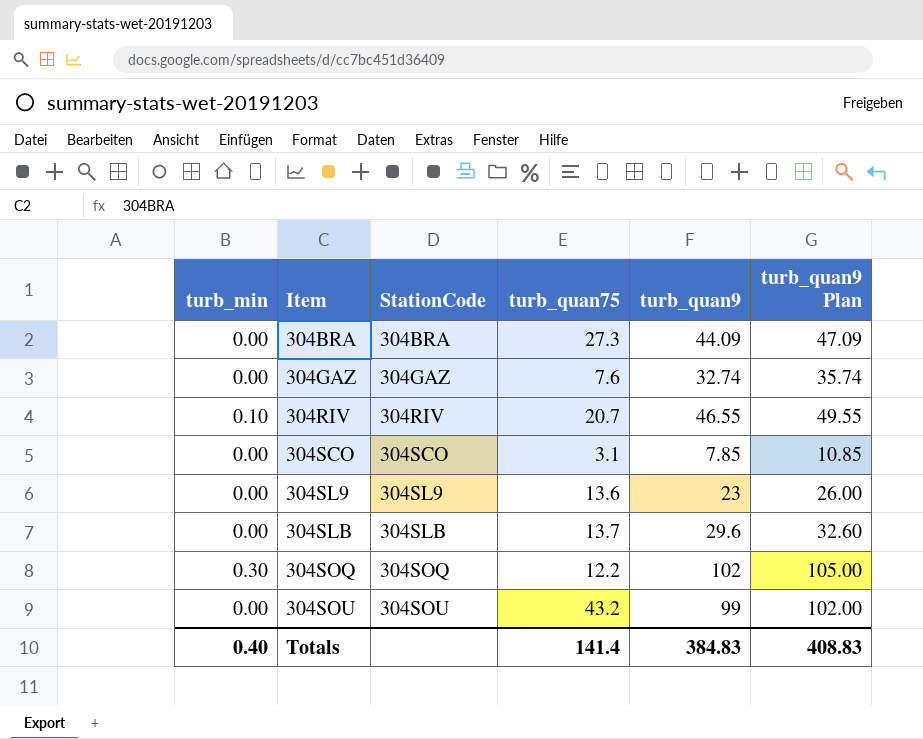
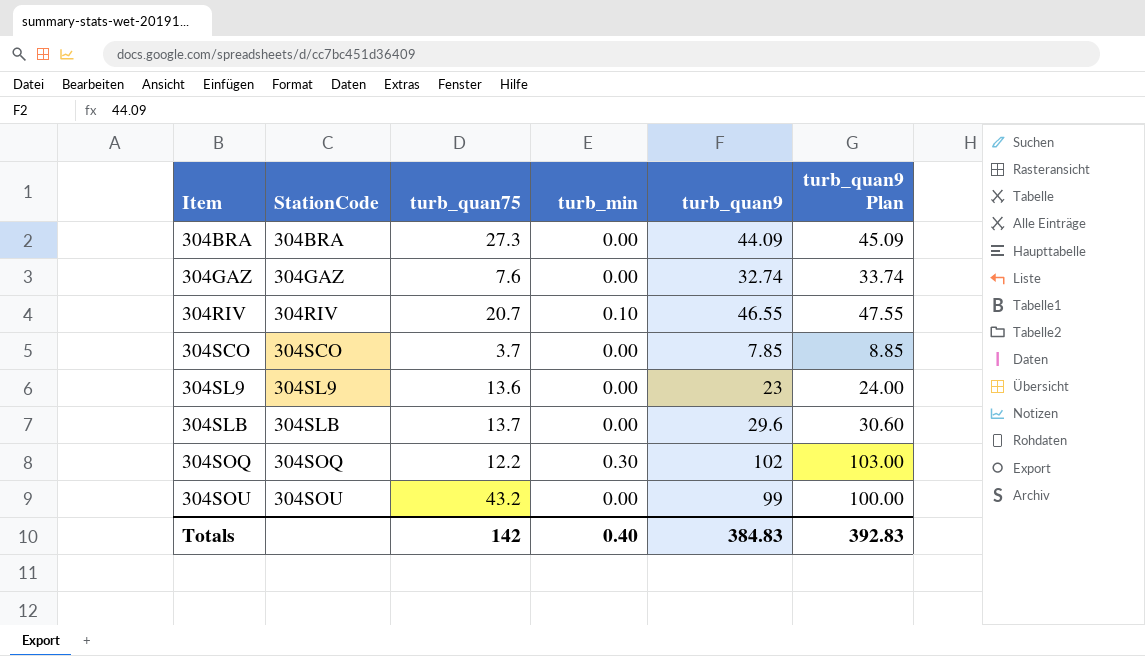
column turb_min | position: 1 -> 4
column turb_quan9 Plan | formula: [turb_quan9] + 3 -> [turb_quan9] + 1
304SCO | turb_quan75: 3.1 -> 3.7
Totals | turb_quan75: 141.4 -> 142
Totals | turb_quan9 Plan: 408.83 -> 392.83

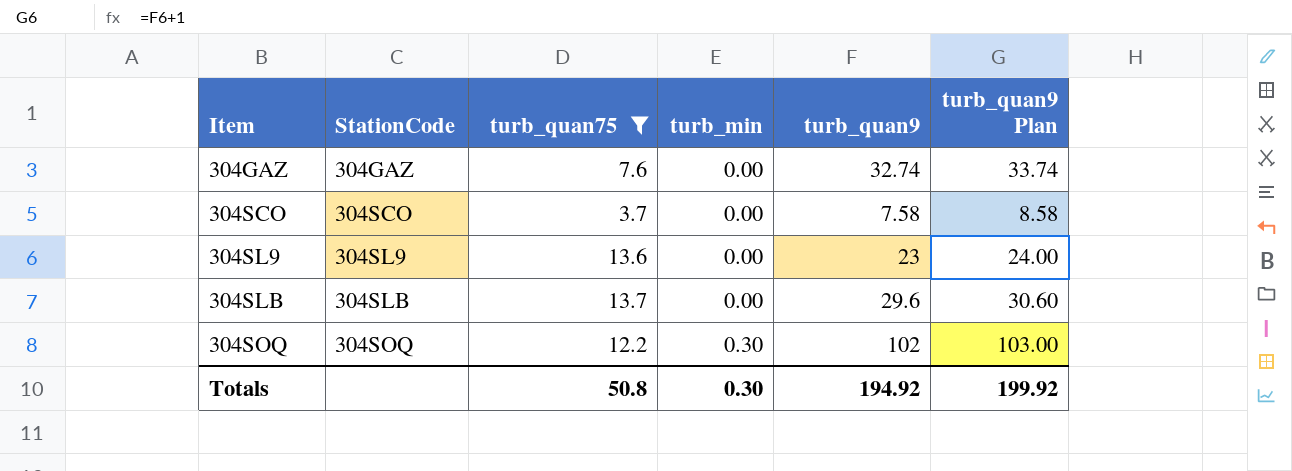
filter: none -> turb_quan75 <= 13.7
304SCO | turb_quan9: 7.85 -> 7.58
304SCO | turb_quan9 Plan: 8.85 -> 8.58
Totals | turb_quan75: 142 -> 50.8
Totals | turb_min: 0.40 -> 0.30
Totals | turb_quan9: 384.83 -> 194.92
Totals | turb_quan9 Plan: 392.83 -> 199.92

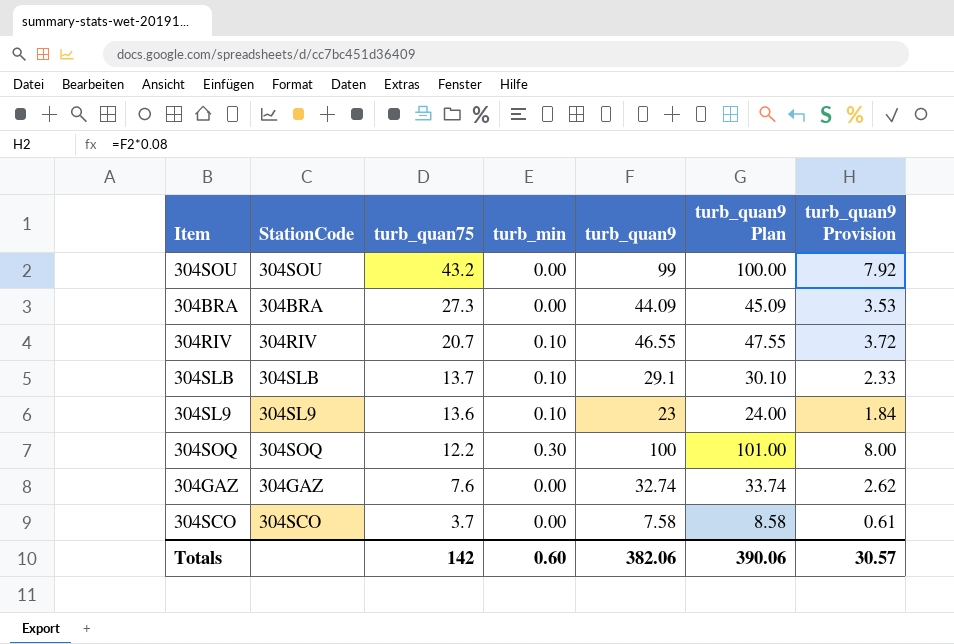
filter: turb_quan75 <= 13.7 -> none
row order: Item ascending -> turb_quan75 descending
column turb_quan9 Provision | formula: none -> [turb_quan9] * 0.08
304SLB | turb_min: 0.00 -> 0.10
304SLB | turb_quan9: 29.6 -> 29.1
304SLB | turb_quan9 Plan: 30.60 -> 30.10
304SL9 | turb_min: 0.00 -> 0.10
304SOQ | turb_quan9: 102 -> 100
304SOQ | turb_quan9 Plan: 103.00 -> 101.00
Totals | turb_quan75: 50.8 -> 142
Totals | turb_min: 0.30 -> 0.60
Totals | turb_quan9: 194.92 -> 382.06
Totals | turb_quan9 Plan: 199.92 -> 390.06

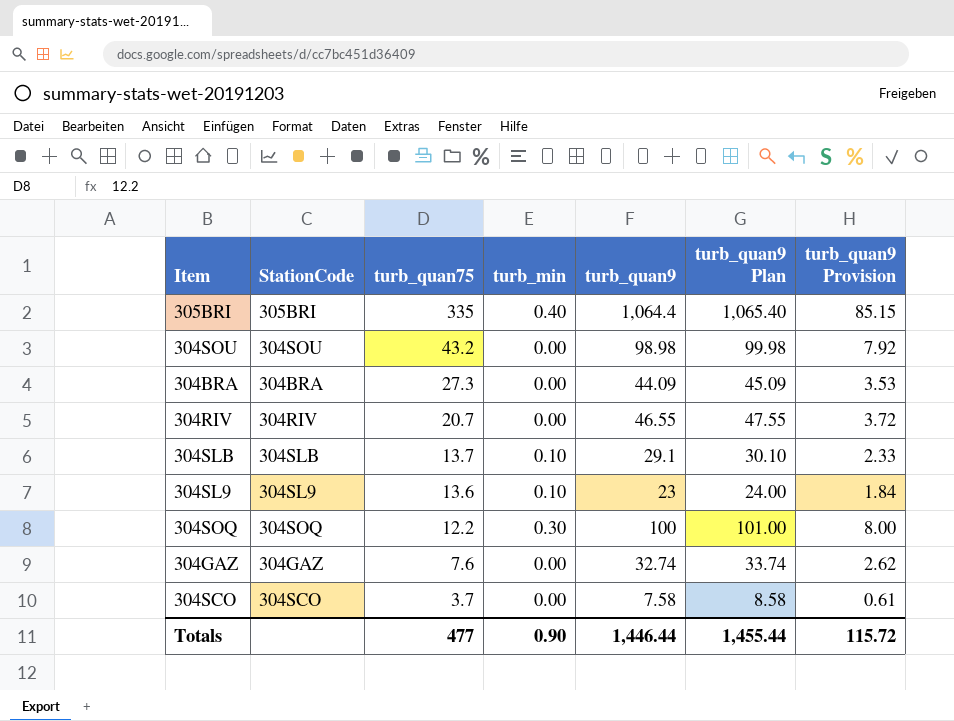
row 305BRI: none -> 305BRI | 335 | 0.40 | 1,064.4 | 1,065.40 | 85.15
304SOU | turb_quan9: 99 -> 98.98
304SOU | turb_quan9 Plan: 100.00 -> 99.98
304RIV | turb_min: 0.10 -> 0.00
Totals | turb_quan75: 142 -> 477
Totals | turb_min: 0.60 -> 0.90
Totals | turb_quan9: 382.06 -> 1,446.44
Totals | turb_quan9 Plan: 390.06 -> 1,455.44
Totals | turb_quan9 Provision: 30.57 -> 115.72

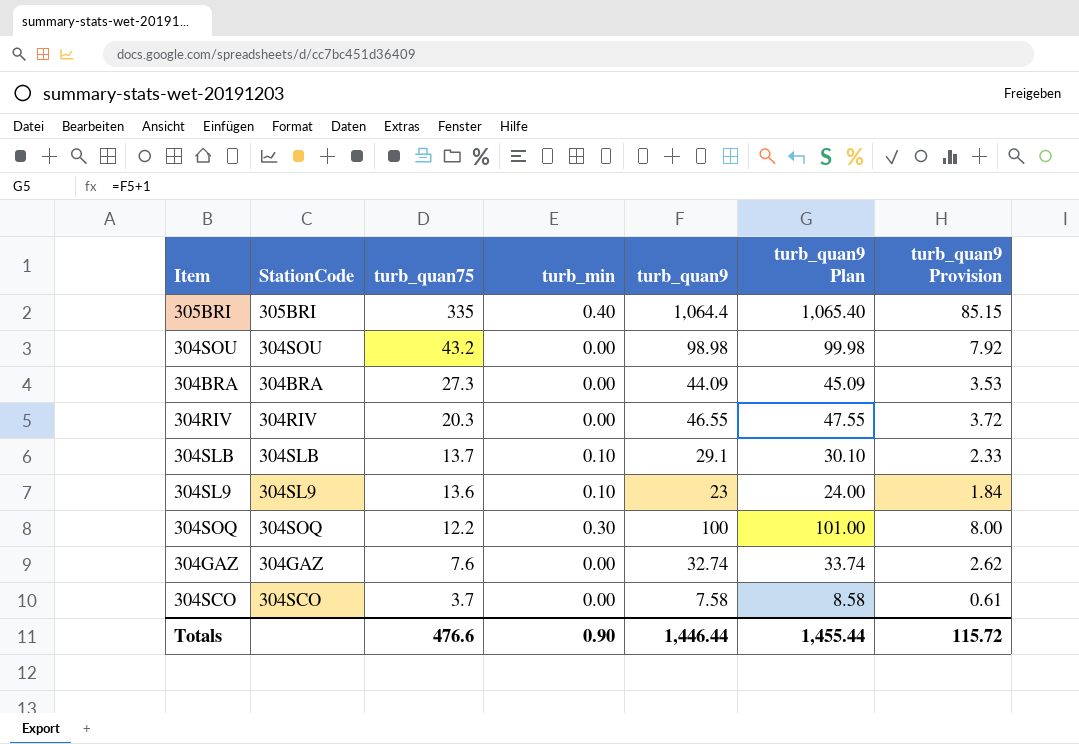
304RIV | turb_quan75: 20.7 -> 20.3
Totals | turb_quan75: 477 -> 476.6

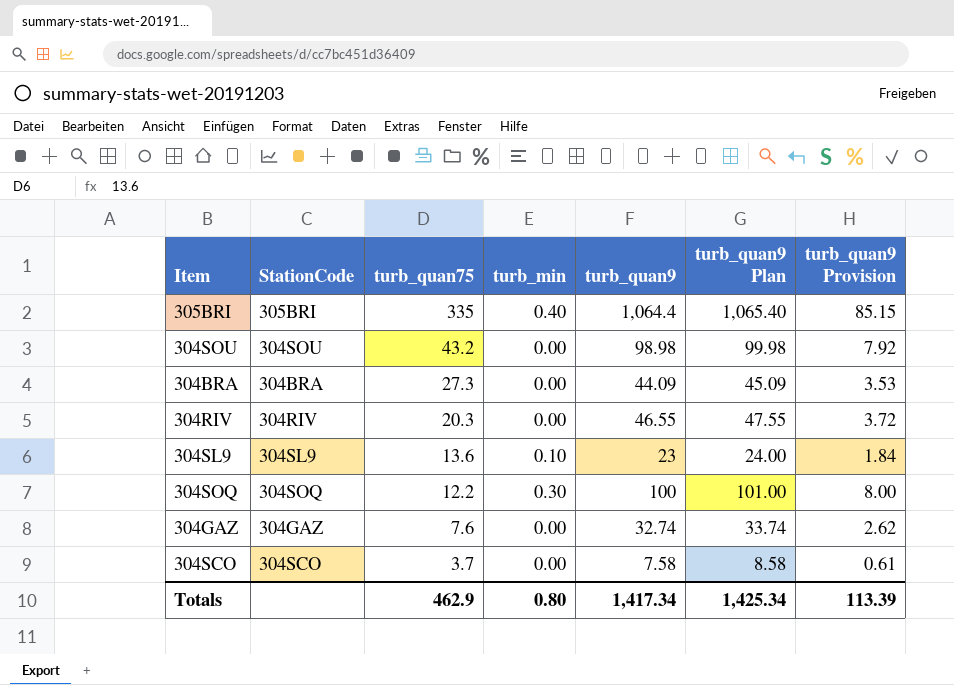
row 304SLB: 304SLB | 13.7 | 0.10 | 29.1 | 30.10 | 2.33 -> none
Totals | turb_quan75: 476.6 -> 462.9
Totals | turb_min: 0.90 -> 0.80
Totals | turb_quan9: 1,446.44 -> 1,417.34
Totals | turb_quan9 Plan: 1,455.44 -> 1,425.34
Totals | turb_quan9 Provision: 115.72 -> 113.39

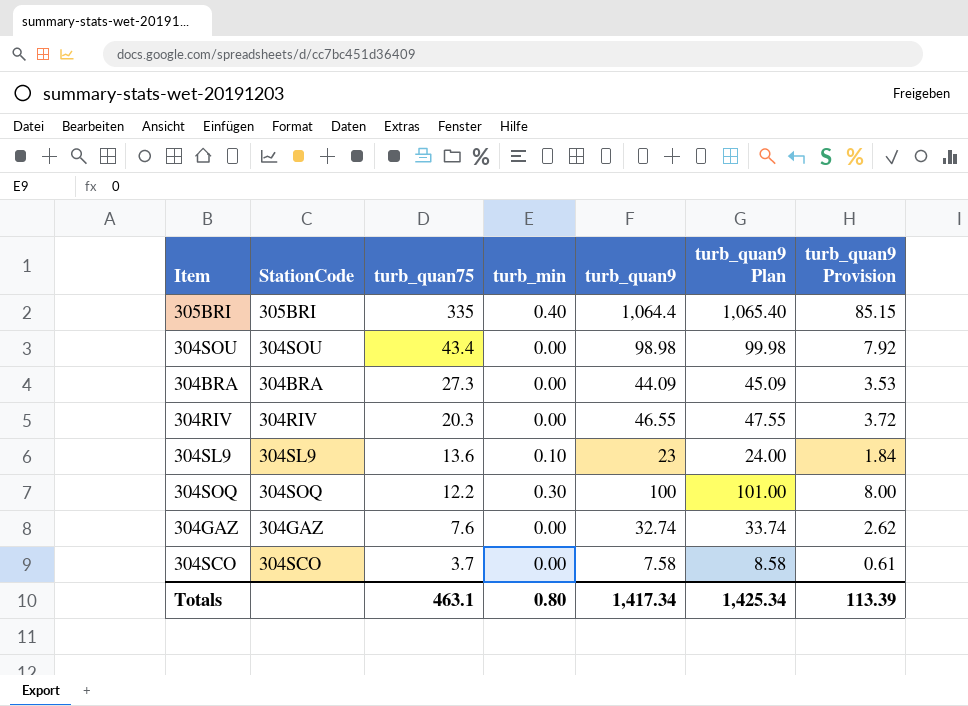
304SOU | turb_quan75: 43.2 -> 43.4
Totals | turb_quan75: 462.9 -> 463.1

